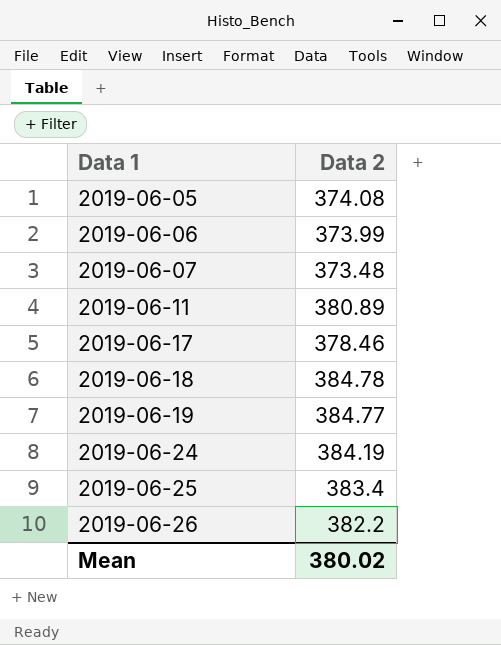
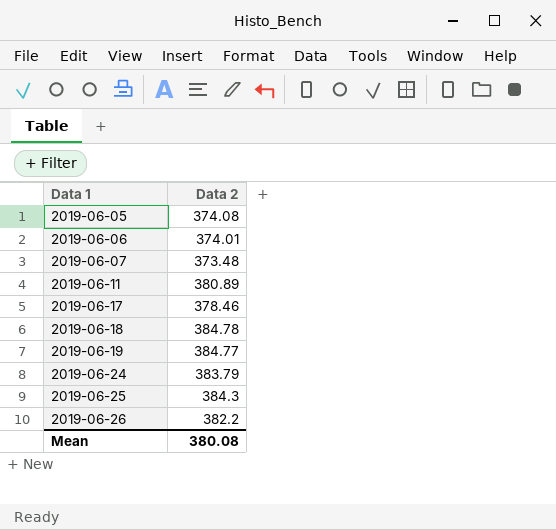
2019-06-06 | Data 2: 373.99 -> 374.01
2019-06-24 | Data 2: 384.19 -> 383.79
2019-06-25 | Data 2: 383.4 -> 384.3
Mean | Data 2: 380.02 -> 380.08

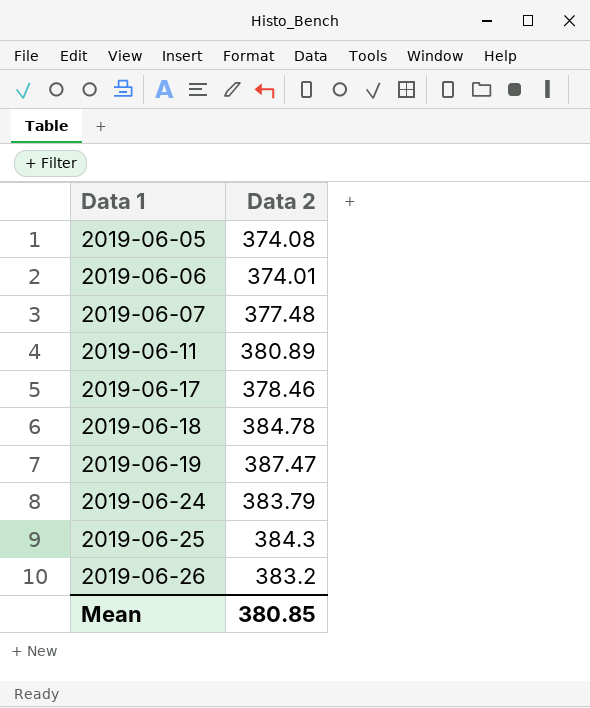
2019-06-07 | Data 2: 373.48 -> 377.48
2019-06-19 | Data 2: 384.77 -> 387.47
2019-06-26 | Data 2: 382.2 -> 383.2
Mean | Data 2: 380.08 -> 380.85

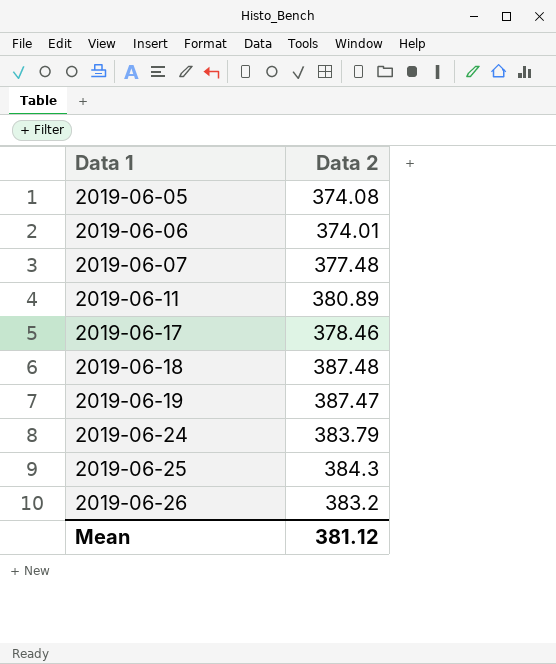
2019-06-18 | Data 2: 384.78 -> 387.48
Mean | Data 2: 380.85 -> 381.12

